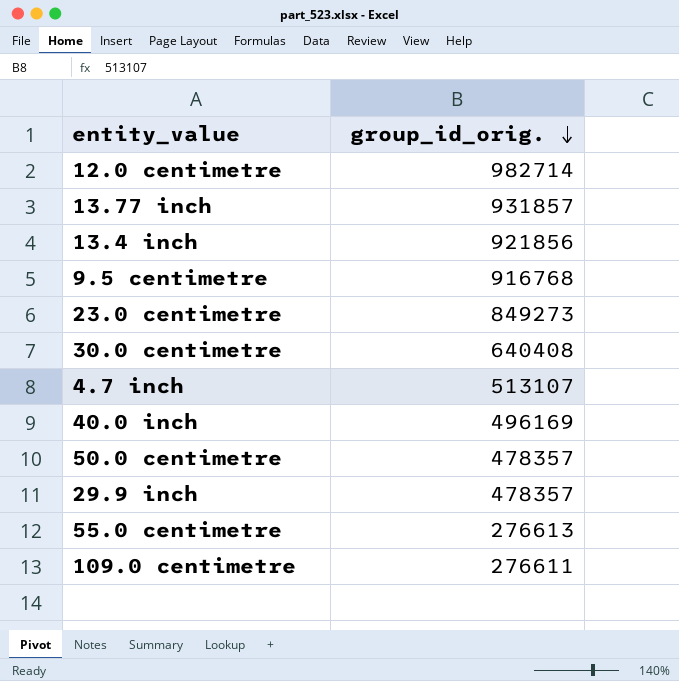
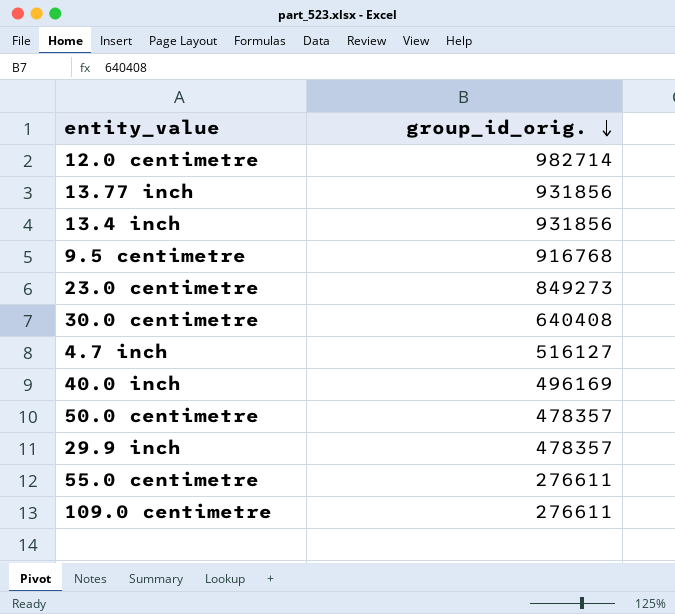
13.77 inch | group_id_orig.: 931857 -> 931856
13.4 inch | group_id_orig.: 921856 -> 931856
4.7 inch | group_id_orig.: 513107 -> 516127
55.0 centimetre | group_id_orig.: 276613 -> 276611

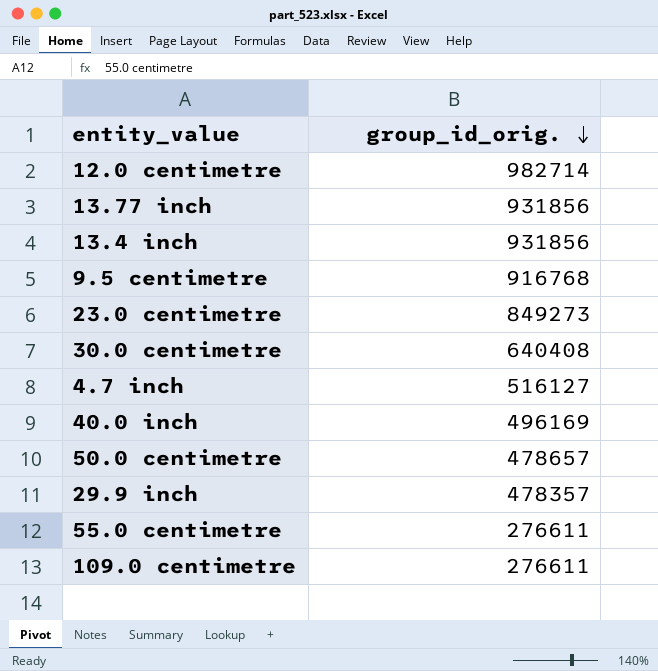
50.0 centimetre | group_id_orig.: 478357 -> 478657

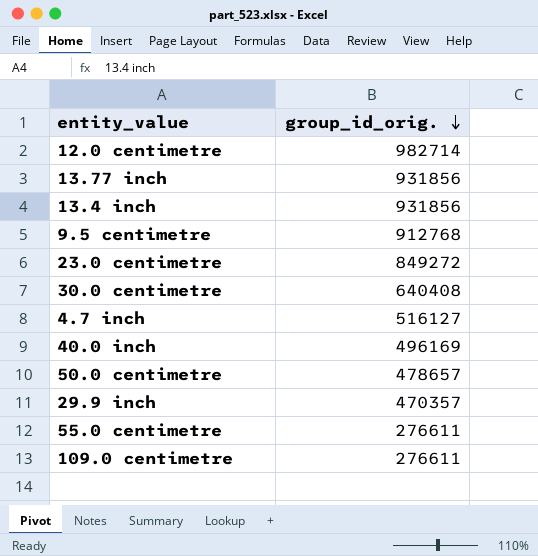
9.5 centimetre | group_id_orig.: 916768 -> 912768
23.0 centimetre | group_id_orig.: 849273 -> 849272
29.9 inch | group_id_orig.: 478357 -> 470357

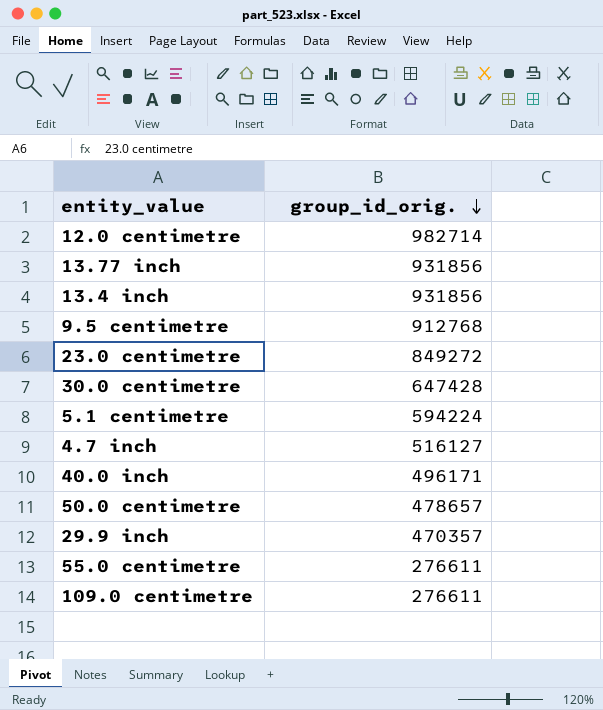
30.0 centimetre | group_id_orig.: 640408 -> 647428
row 5.1 centimetre: none -> 594224
40.0 inch | group_id_orig.: 496169 -> 496171

